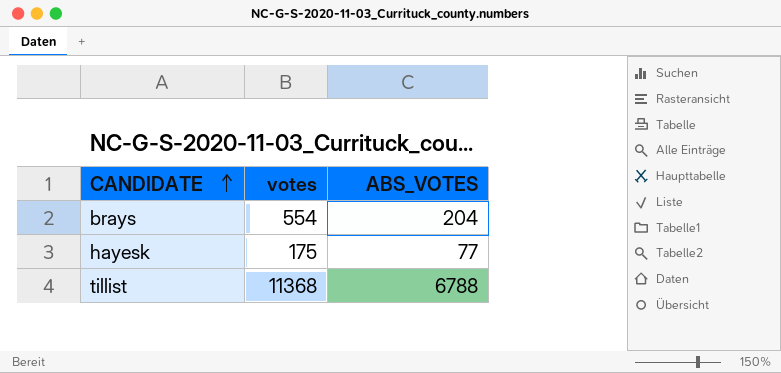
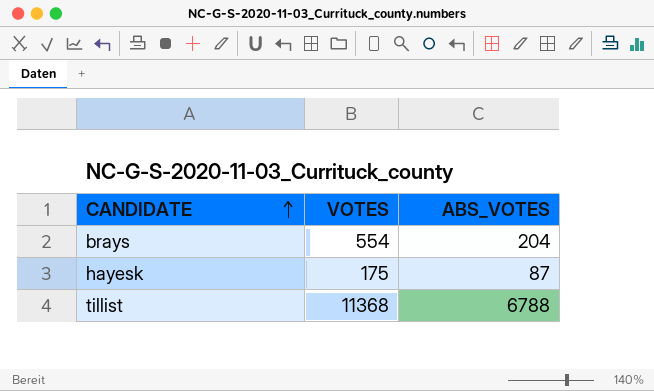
column name: votes -> VOTES
hayesk | ABS_VOTES: 77 -> 87

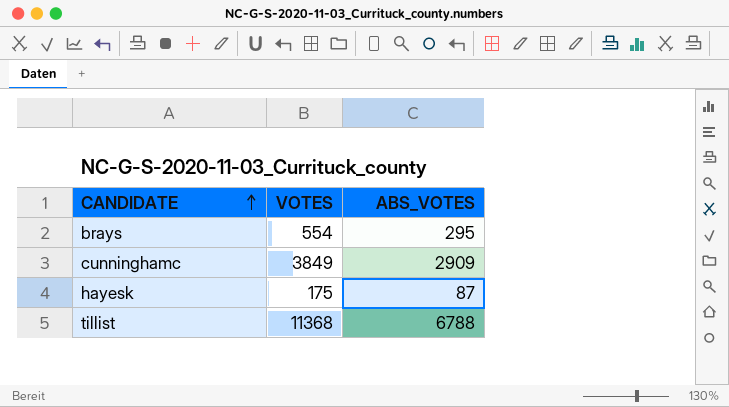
brays | ABS_VOTES: 204 -> 295
row cunninghamc: none -> 3849 | 2909

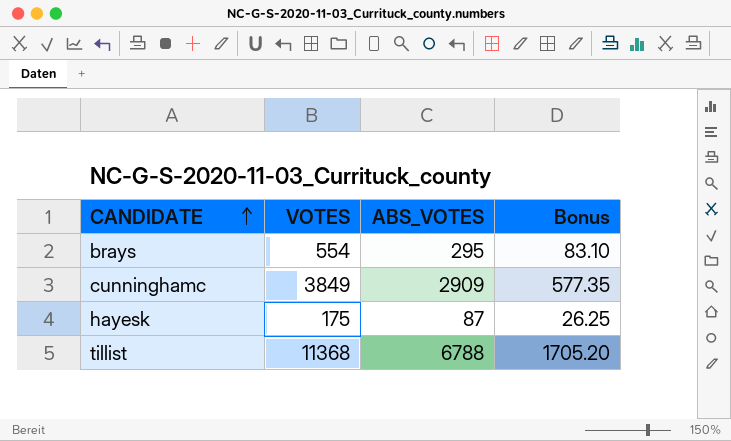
column Bonus | formula: none -> [VOTES] * 0.15

